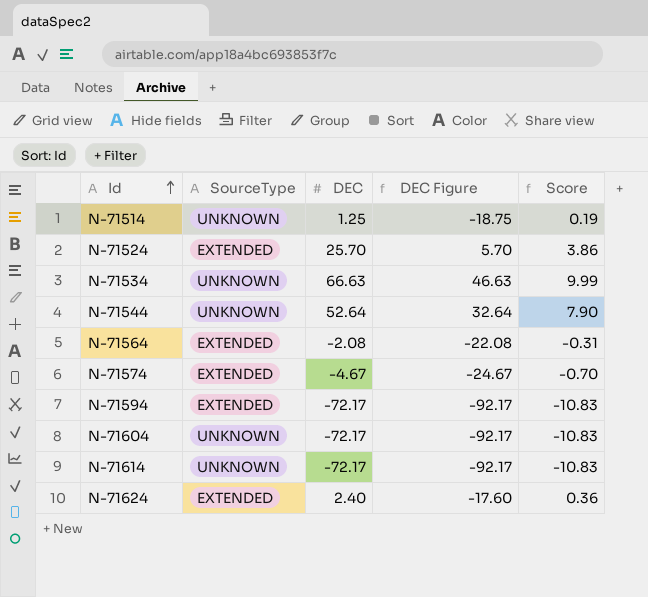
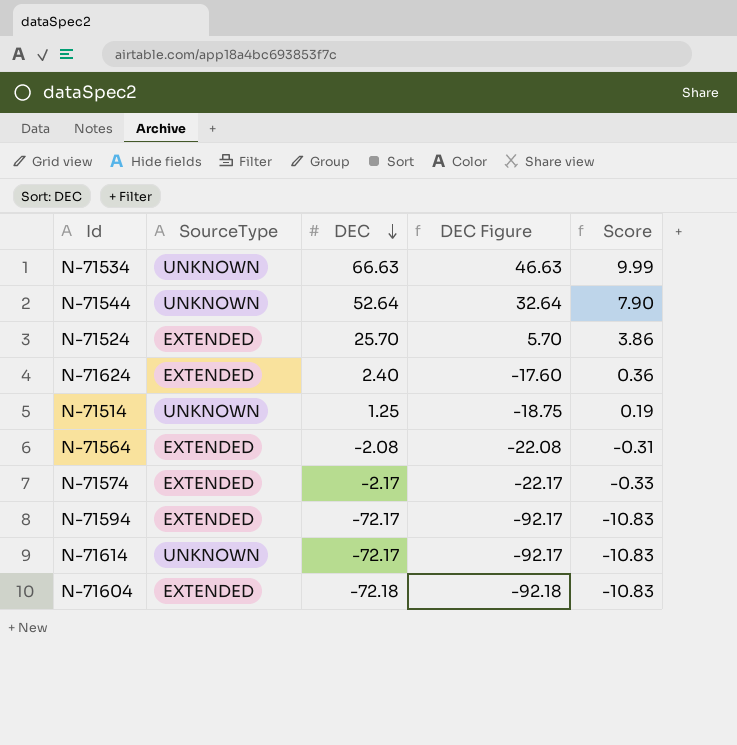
row order: Id ascending -> DEC descending
N-71574 | DEC: -4.67 -> -2.17
N-71574 | DEC Figure: -24.67 -> -22.17
N-71574 | Score: -0.70 -> -0.33
N-71604 | SourceType: UNKNOWN -> EXTENDED
N-71604 | DEC: -72.17 -> -72.18
N-71604 | DEC Figure: -92.17 -> -92.18

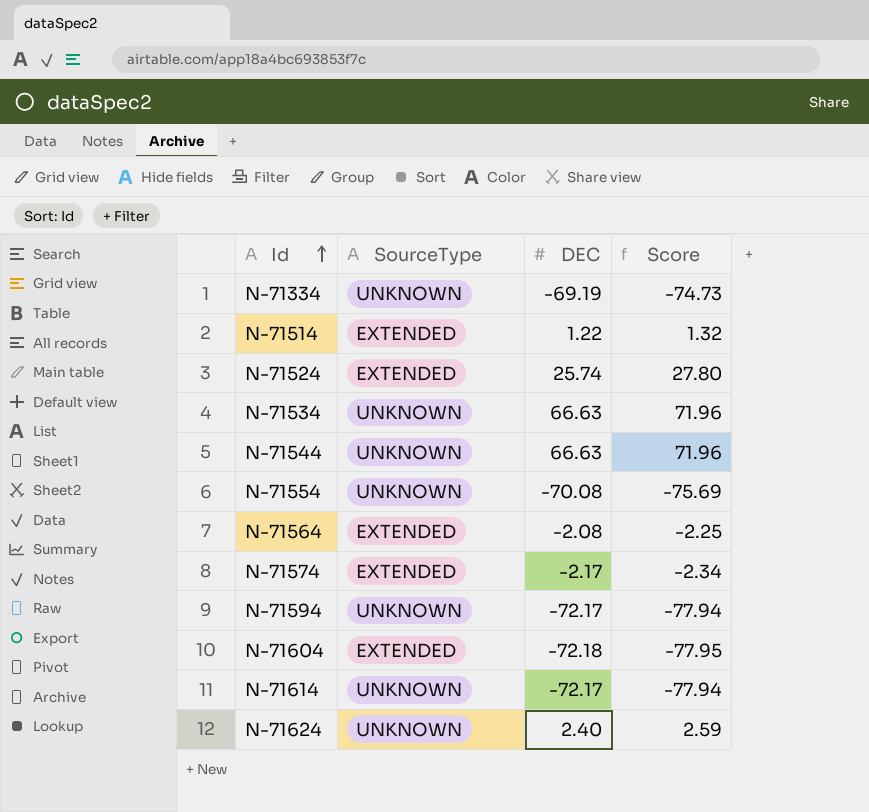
row order: DEC descending -> Id ascending
column DEC Figure | formula: [DEC] - 20 -> none
column Score | formula: [DEC] * 0.15 -> [DEC] * 1.08
row N-71334: none -> UNKNOWN | -69.19 | -74.73
N-71514 | SourceType: UNKNOWN -> EXTENDED
N-71514 | DEC: 1.25 -> 1.22
N-71524 | DEC: 25.70 -> 25.74
N-71544 | DEC: 52.64 -> 66.63
row N-71554: none -> UNKNOWN | -70.08 | -75.69
N-71594 | SourceType: EXTENDED -> UNKNOWN
N-71624 | SourceType: EXTENDED -> UNKNOWN

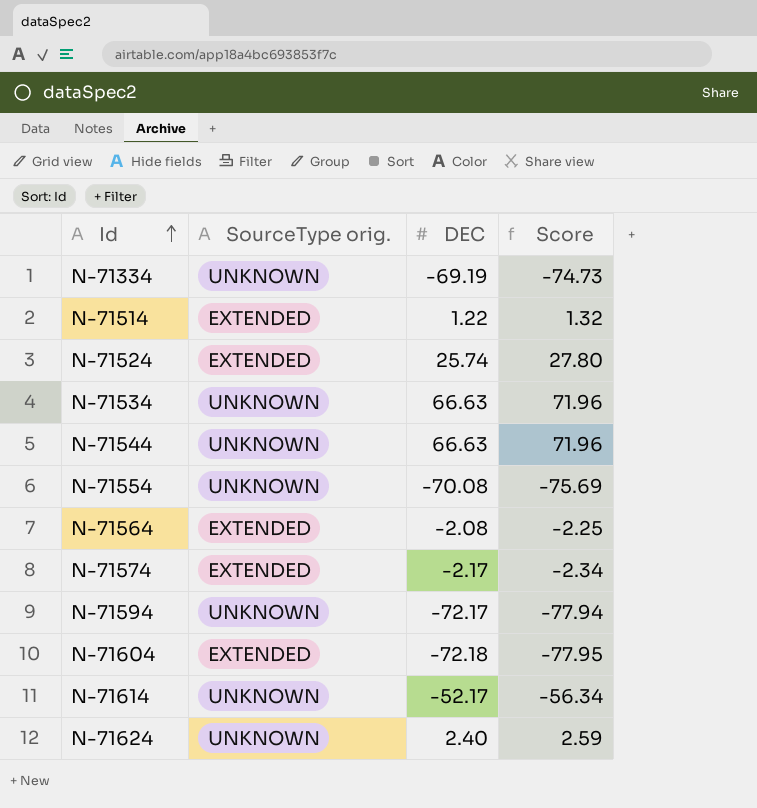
column name: SourceType -> SourceType orig.
N-71614 | DEC: -72.17 -> -52.17
N-71614 | Score: -77.94 -> -56.34

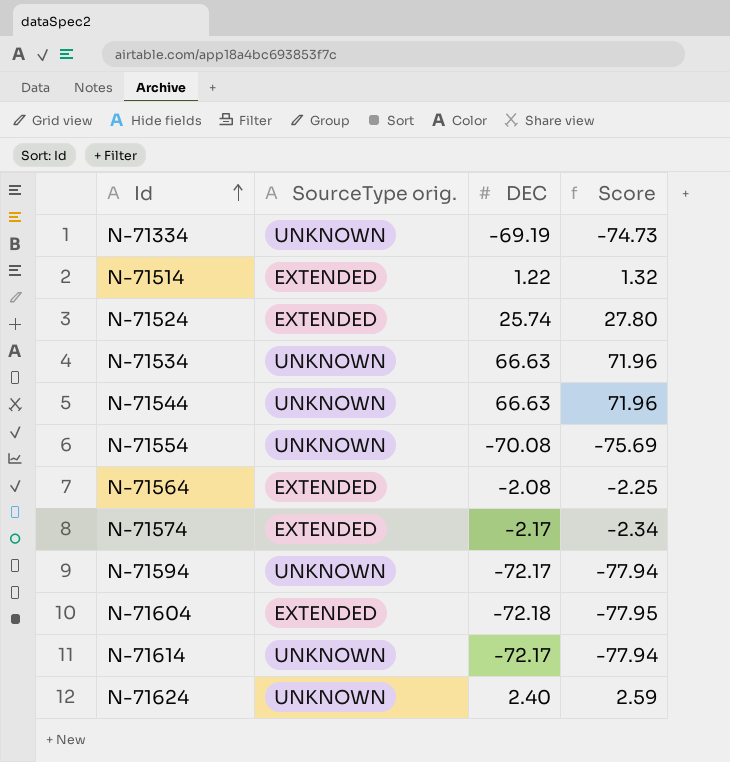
N-71614 | DEC: -52.17 -> -72.17
N-71614 | Score: -56.34 -> -77.94

